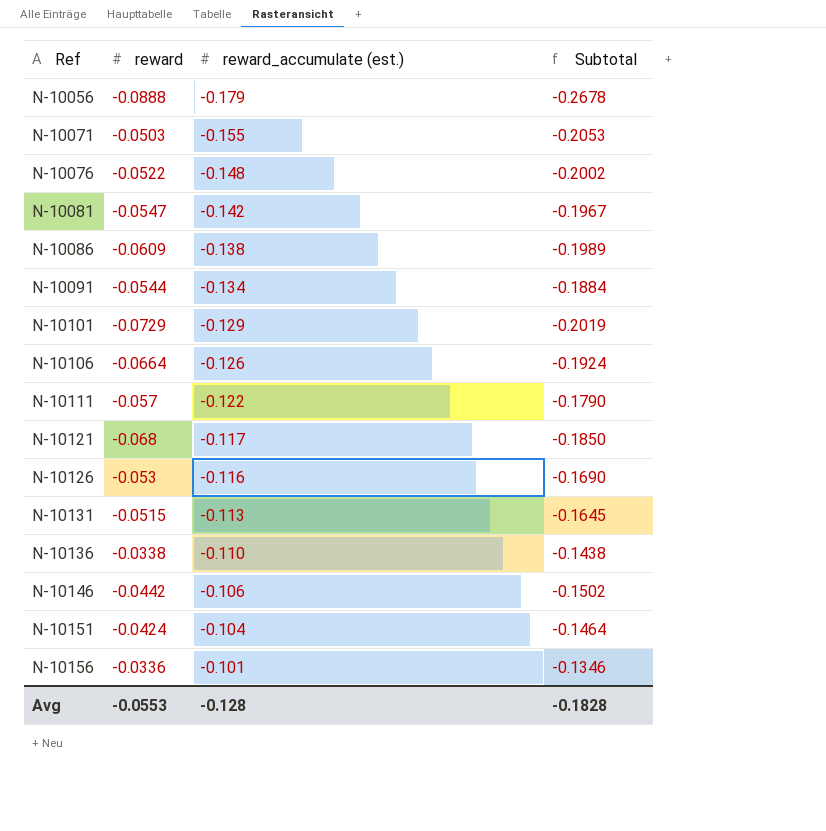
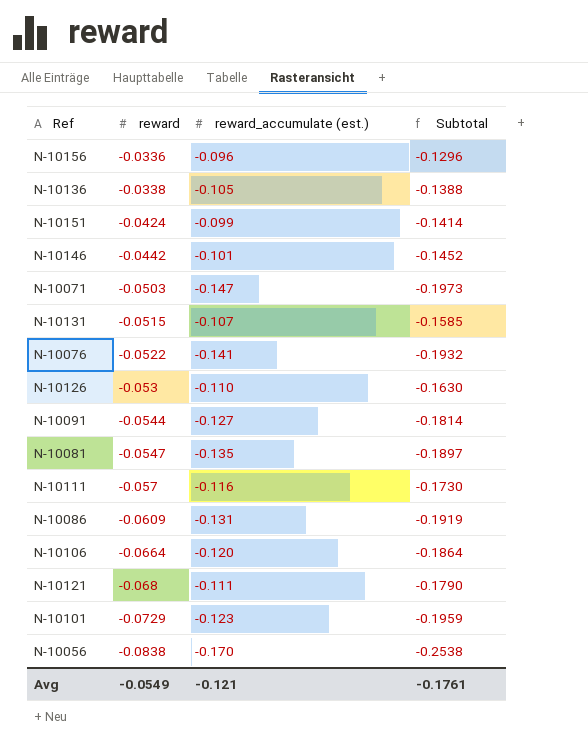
row order: Ref ascending -> reward descending
N-10156 | reward_accumulate (est.): -0.101 -> -0.096
N-10156 | Subtotal: -0.1346 -> -0.1296
N-10136 | reward_accumulate (est.): -0.110 -> -0.105
N-10136 | Subtotal: -0.1438 -> -0.1388
N-10151 | reward_accumulate (est.): -0.104 -> -0.099
N-10151 | Subtotal: -0.1464 -> -0.1414
N-10146 | reward_accumulate (est.): -0.106 -> -0.101
N-10146 | Subtotal: -0.1502 -> -0.1452
N-10071 | reward_accumulate (est.): -0.155 -> -0.147
N-10071 | Subtotal: -0.2053 -> -0.1973
N-10131 | reward_accumulate (est.): -0.113 -> -0.107
N-10131 | Subtotal: -0.1645 -> -0.1585
N-10076 | reward_accumulate (est.): -0.148 -> -0.141
N-10076 | Subtotal: -0.2002 -> -0.1932
N-10126 | reward_accumulate (est.): -0.116 -> -0.110
N-10126 | Subtotal: -0.1690 -> -0.1630
N-10091 | reward_accumulate (est.): -0.134 -> -0.127
N-10091 | Subtotal: -0.1884 -> -0.1814
N-10081 | reward_accumulate (est.): -0.142 -> -0.135
N-10081 | Subtotal: -0.1967 -> -0.1897
N-10111 | reward_accumulate (est.): -0.122 -> -0.116
N-10111 | Subtotal: -0.1790 -> -0.1730
N-10086 | reward_accumulate (est.): -0.138 -> -0.131
N-10086 | Subtotal: -0.1989 -> -0.1919
N-10106 | reward_accumulate (est.): -0.126 -> -0.120
N-10106 | Subtotal: -0.1924 -> -0.1864
N-10121 | reward_accumulate (est.): -0.117 -> -0.111
N-10121 | Subtotal: -0.1850 -> -0.1790
N-10101 | reward_accumulate (est.): -0.129 -> -0.123
N-10101 | Subtotal: -0.2019 -> -0.1959
N-10056 | reward: -0.0888 -> -0.0838
N-10056 | reward_accumulate (est.): -0.179 -> -0.170
N-10056 | Subtotal: -0.2678 -> -0.2538
Avg | reward: -0.0553 -> -0.0549
Avg | reward_accumulate (est.): -0.128 -> -0.121
Avg | Subtotal: -0.1828 -> -0.1761

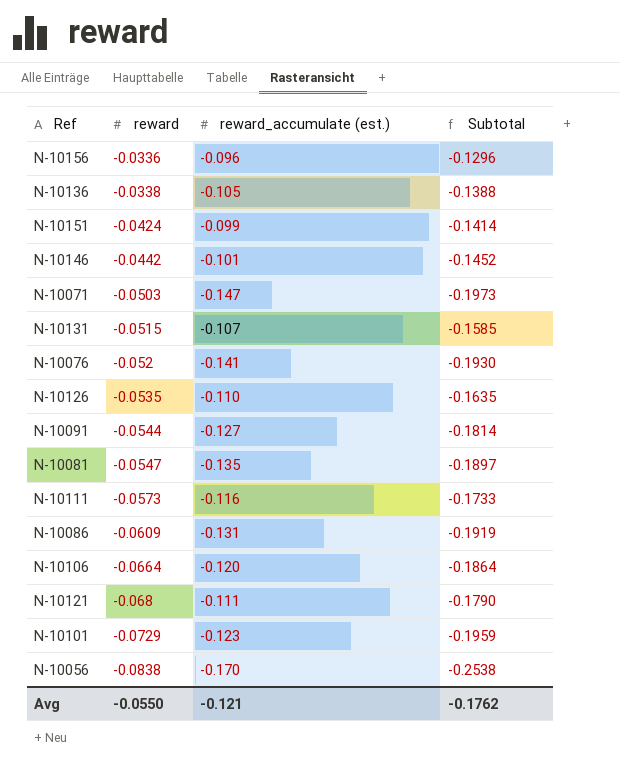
N-10076 | reward: -0.0522 -> -0.052
N-10076 | Subtotal: -0.1932 -> -0.1930
N-10126 | reward: -0.053 -> -0.0535
N-10126 | Subtotal: -0.1630 -> -0.1635
N-10111 | reward: -0.057 -> -0.0573
N-10111 | Subtotal: -0.1730 -> -0.1733
Avg | reward: -0.0549 -> -0.0550
Avg | Subtotal: -0.1761 -> -0.1762

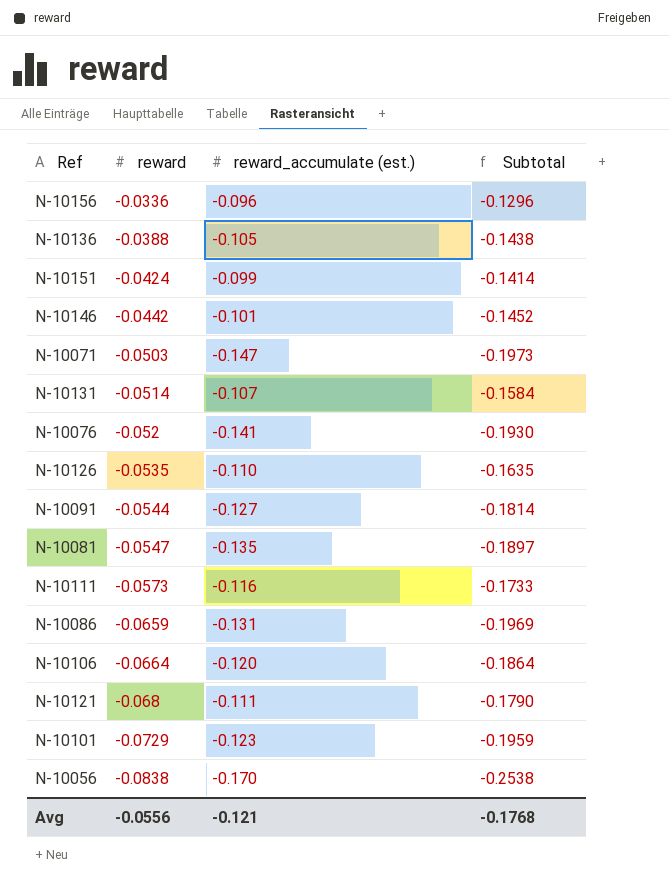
N-10136 | reward: -0.0338 -> -0.0388
N-10136 | Subtotal: -0.1388 -> -0.1438
N-10131 | reward: -0.0515 -> -0.0514
N-10131 | Subtotal: -0.1585 -> -0.1584
N-10086 | reward: -0.0609 -> -0.0659
N-10086 | Subtotal: -0.1919 -> -0.1969
Avg | reward: -0.0550 -> -0.0556
Avg | Subtotal: -0.1762 -> -0.1768

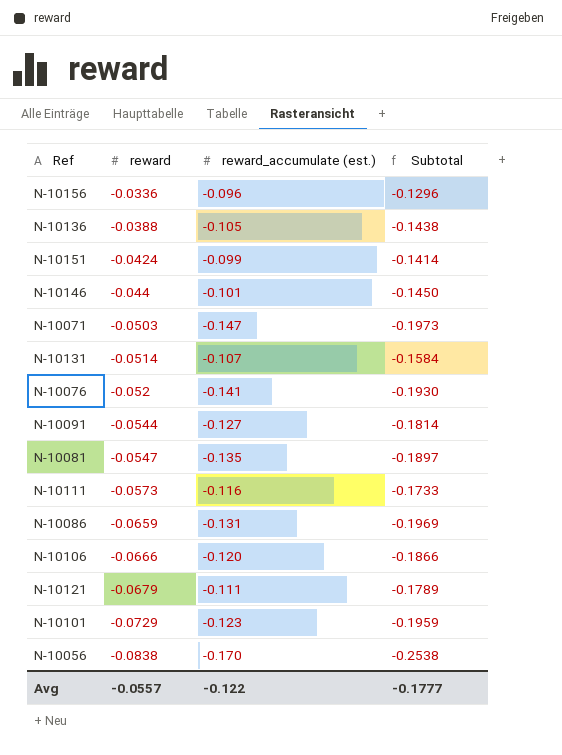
row N-10126: -0.0535 | -0.110 | -0.1635 -> none
N-10146 | reward: -0.0442 -> -0.044
N-10146 | Subtotal: -0.1452 -> -0.1450
N-10106 | reward: -0.0664 -> -0.0666
N-10106 | Subtotal: -0.1864 -> -0.1866
N-10121 | reward: -0.068 -> -0.0679
N-10121 | Subtotal: -0.1790 -> -0.1789
Avg | reward: -0.0556 -> -0.0557
Avg | reward_accumulate (est.): -0.121 -> -0.122
Avg | Subtotal: -0.1768 -> -0.1777

